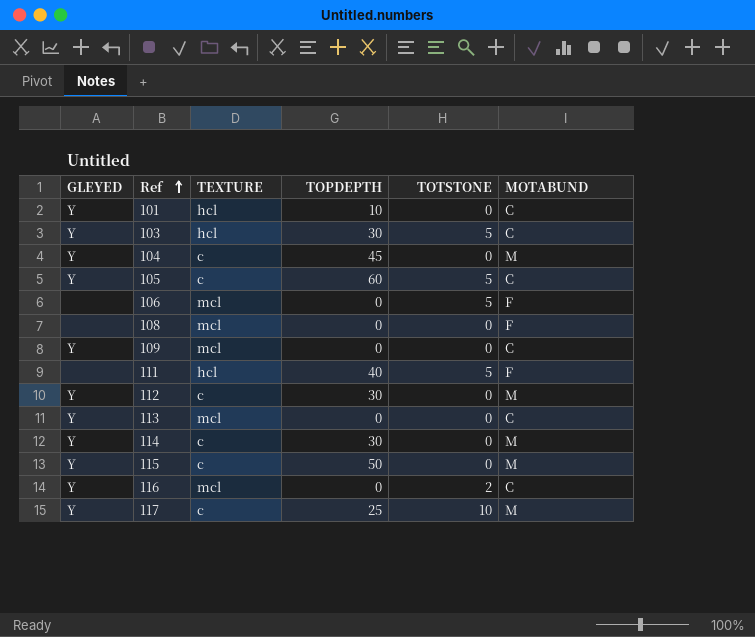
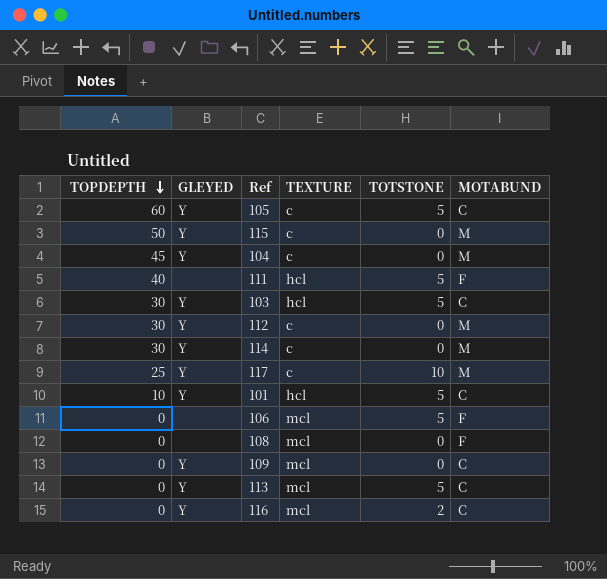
row order: Ref ascending -> TOPDEPTH descending
column TOPDEPTH | position: 4 -> 1
101 | TOTSTONE: 0 -> 5
113 | TOTSTONE: 0 -> 5

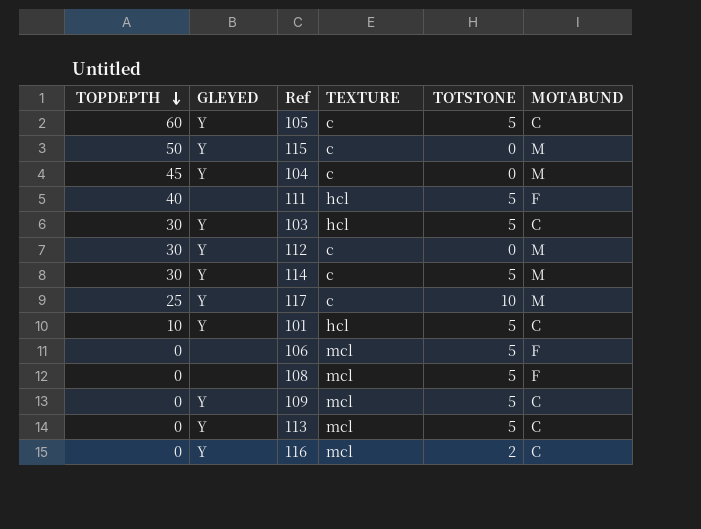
114 | TOTSTONE: 0 -> 5
108 | TOTSTONE: 0 -> 5
109 | TOTSTONE: 0 -> 5

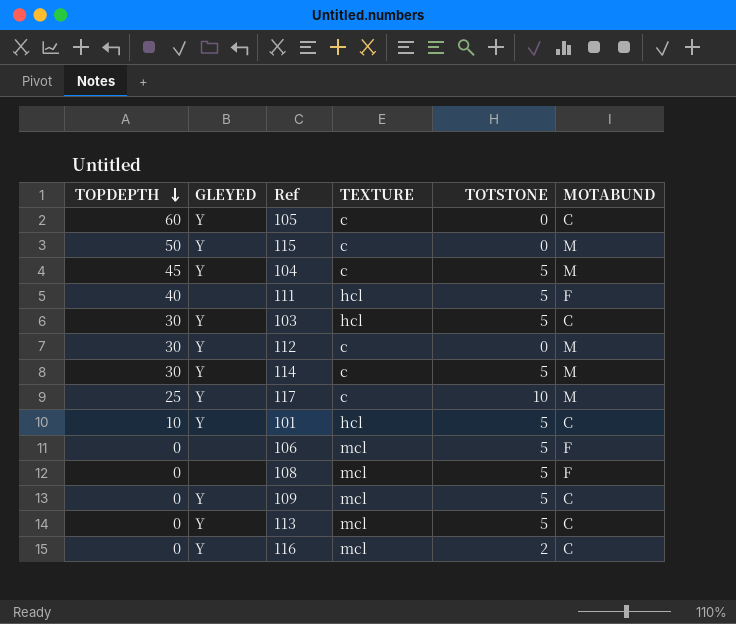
105 | TOTSTONE: 5 -> 0
104 | TOTSTONE: 0 -> 5

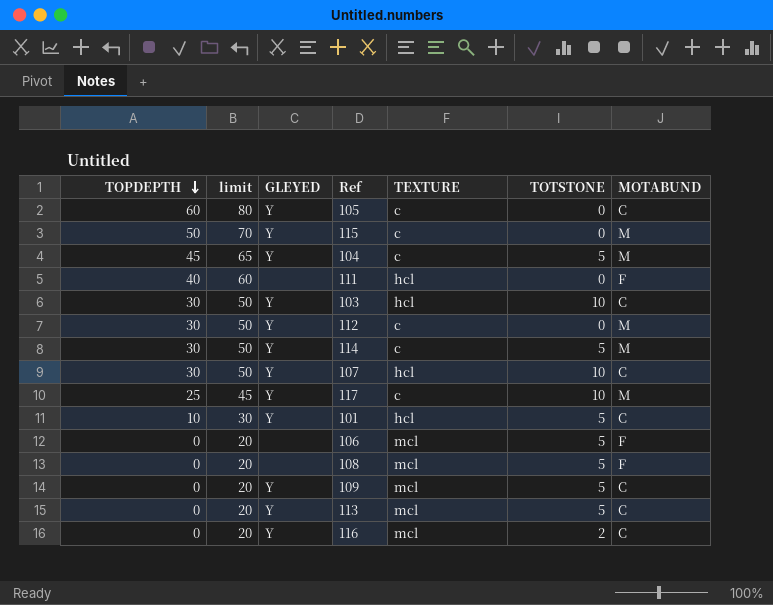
column limit | formula: none -> [TOPDEPTH] + 20
111 | TOTSTONE: 5 -> 0
103 | TOTSTONE: 5 -> 10
row 107: none -> 30 | 50 | Y | hcl | 10 | C

